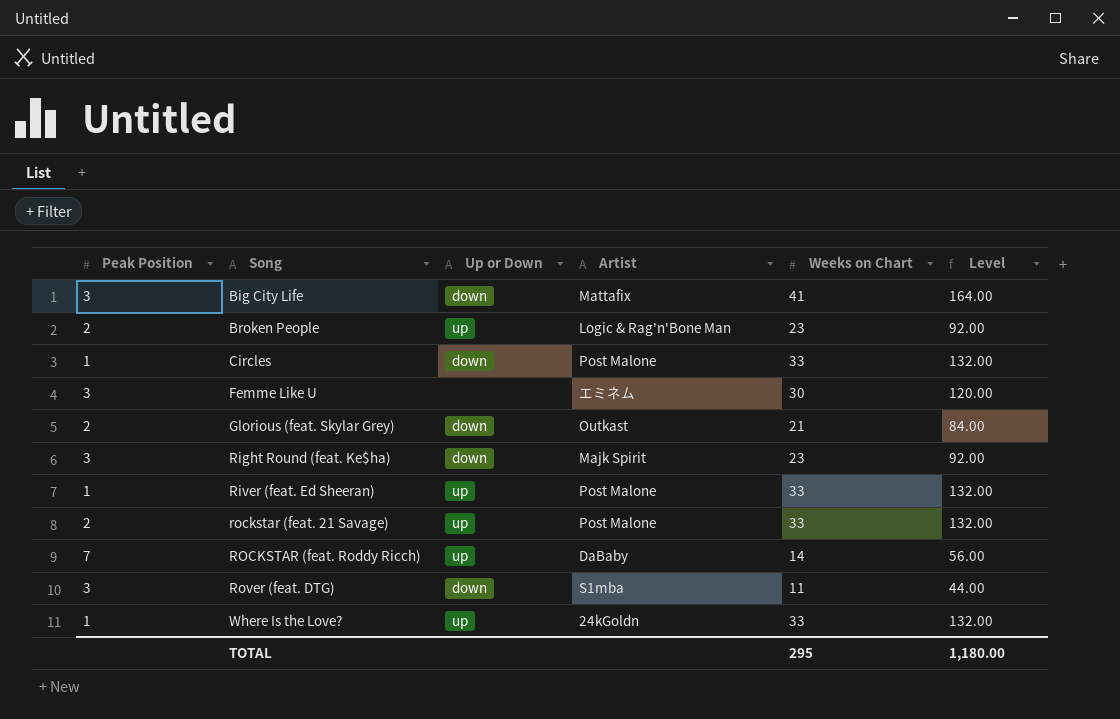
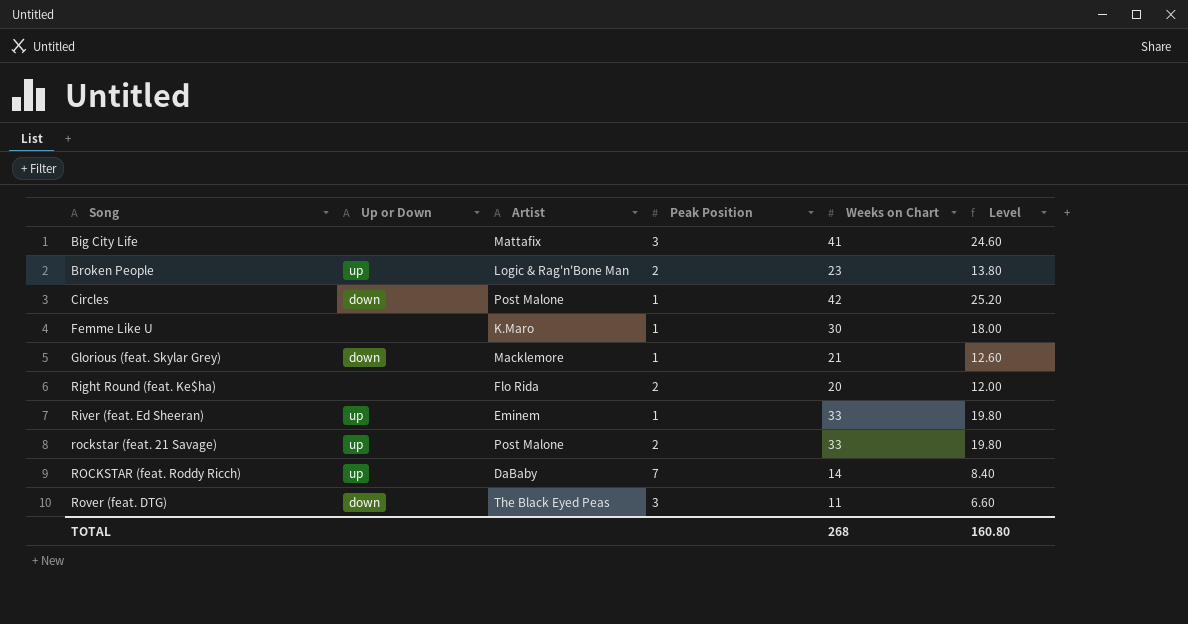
column Peak Position | position: 1 -> 4
column Level | formula: [Weeks on Chart] * 4 -> [Weeks on Chart] * 0.6
row Where Is the Love?: 1 | up | 24kGoldn | 33 | 132.00 -> none
Big City Life | Up or Down: down -> none
Circles | Weeks on Chart: 33 -> 42
Femme Like U | Artist: エミネム -> K.Maro
Femme Like U | Peak Position: 3 -> 1
Glorious (feat. Skylar Grey) | Artist: Outkast -> Macklemore
Glorious (feat. Skylar Grey) | Peak Position: 2 -> 1
Right Round (feat. Ke$ha) | Up or Down: down -> none
Right Round (feat. Ke$ha) | Artist: Majk Spirit -> Flo Rida
Right Round (feat. Ke$ha) | Peak Position: 3 -> 2
Right Round (feat. Ke$ha) | Weeks on Chart: 23 -> 20
River (feat. Ed Sheeran) | Artist: Post Malone -> Eminem
Rover (feat. DTG) | Artist: S1mba -> The Black Eyed Peas
TOTAL | Weeks on Chart: 295 -> 268
TOTAL | Level: 1,180.00 -> 160.80

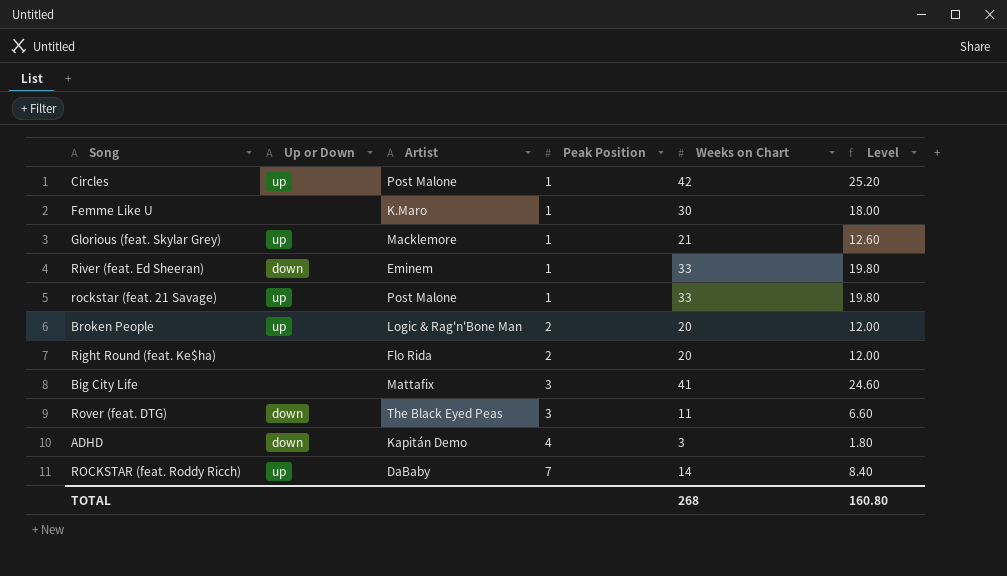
row order: Song ascending -> Peak Position ascending
Circles | Up or Down: down -> up
Glorious (feat. Skylar Grey) | Up or Down: down -> up
River (feat. Ed Sheeran) | Up or Down: up -> down
rockstar (feat. 21 Savage) | Peak Position: 2 -> 1
Broken People | Weeks on Chart: 23 -> 20
Broken People | Level: 13.80 -> 12.00
row ADHD: none -> down | Kapitán Demo | 4 | 3 | 1.80

